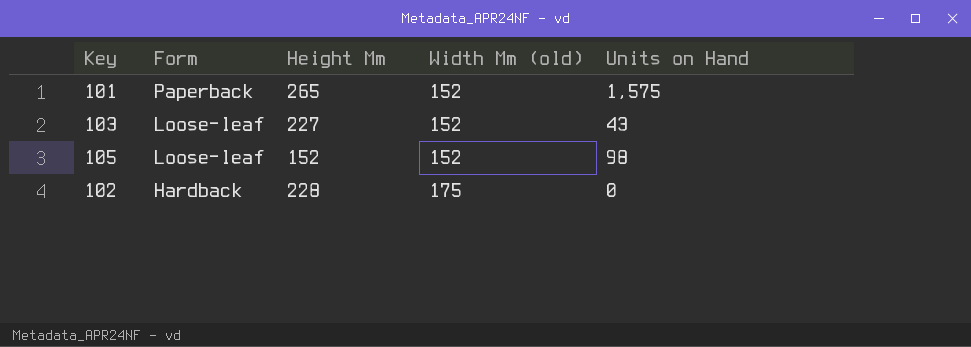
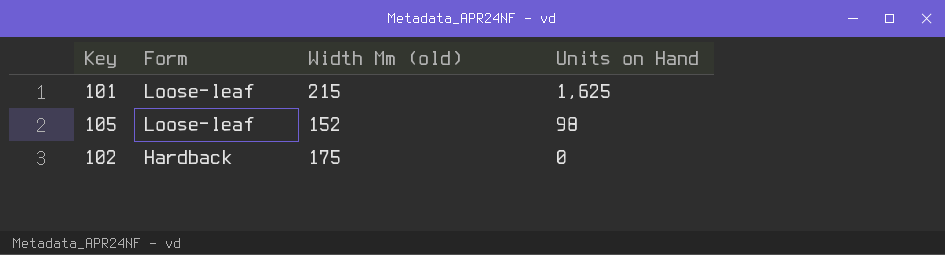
column Height Mm | position: 3 -> none
row 103: Loose-leaf | 227 | 152 | 43 -> none
101 | Form: Paperback -> Loose-leaf
101 | Width Mm (old): 152 -> 215
101 | Units on Hand: 1,575 -> 1,625

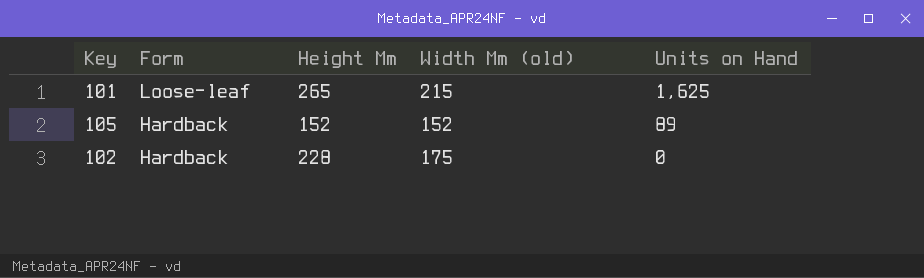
column Height Mm | position: none -> 3
105 | Form: Loose-leaf -> Hardback
105 | Units on Hand: 98 -> 89

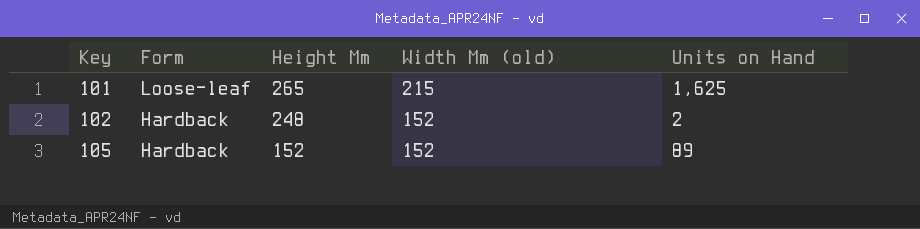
row order: Form descending -> Key ascending
102 | Height Mm: 228 -> 248
102 | Width Mm (old): 175 -> 152
102 | Units on Hand: 0 -> 2

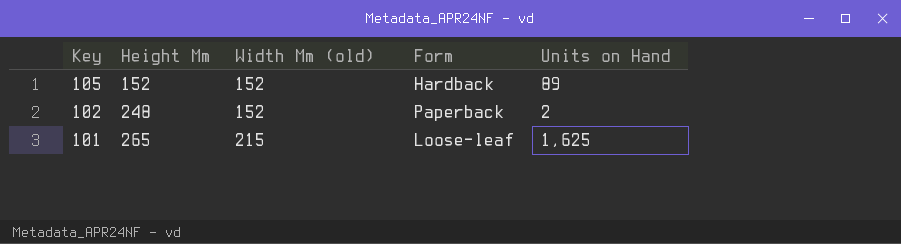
row order: Key ascending -> Key descending
column Form | position: 2 -> 4
102 | Form: Hardback -> Paperback

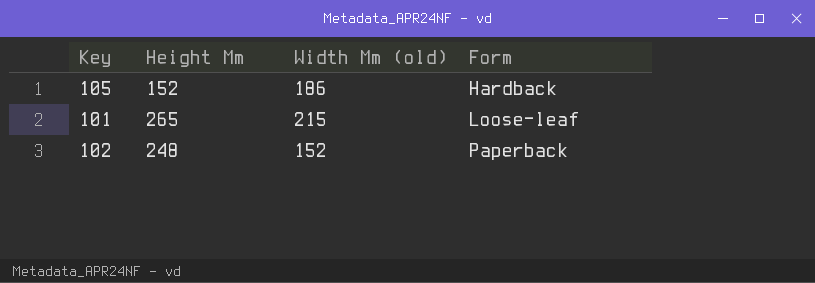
row order: Key descending -> Form ascending
column Units on Hand | position: 5 -> none
105 | Width Mm (old): 152 -> 186

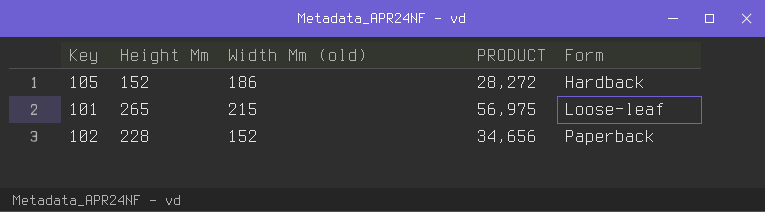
column PRODUCT | formula: none -> [Height Mm] * [Width Mm (old)]
102 | Height Mm: 248 -> 228

